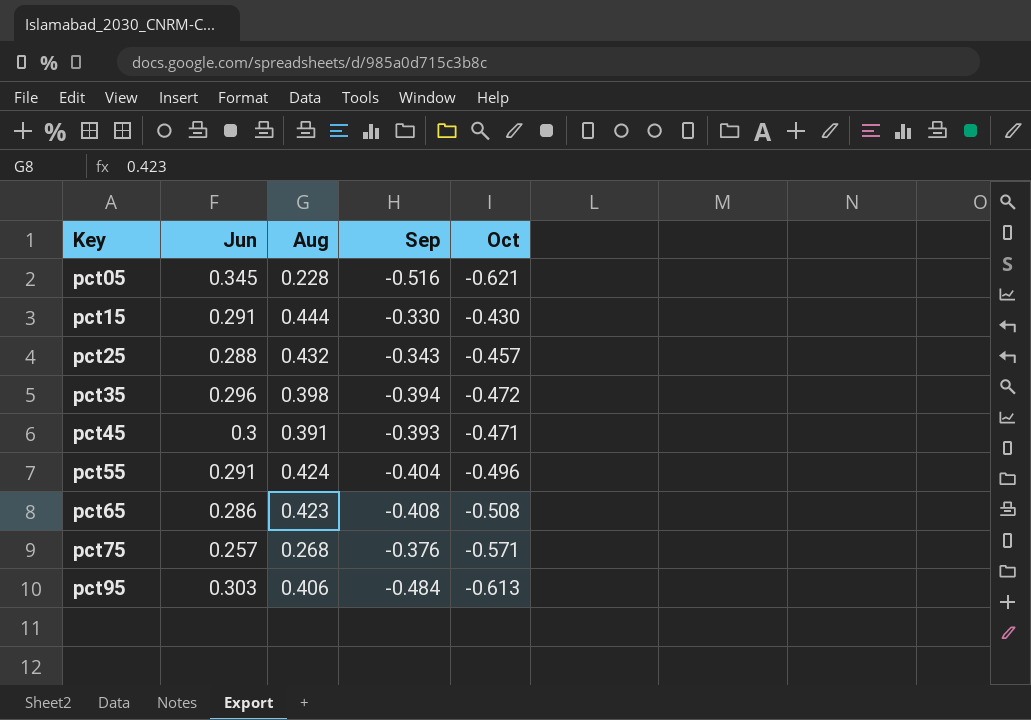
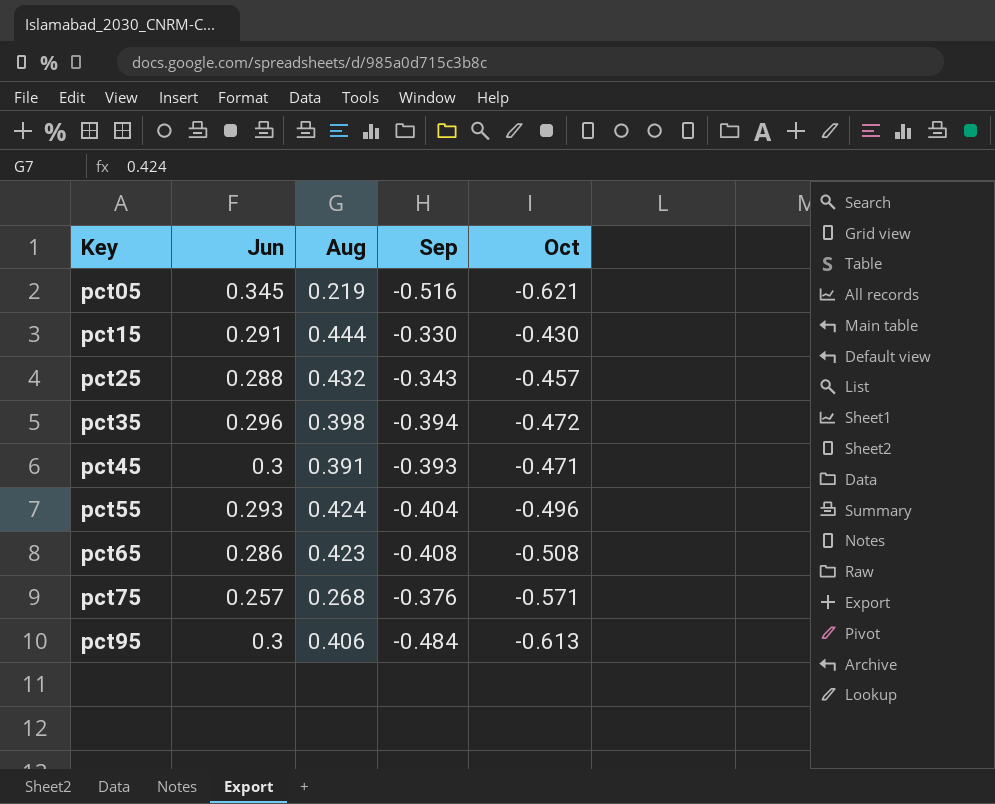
pct05 | Aug: 0.228 -> 0.219
pct55 | Jun: 0.291 -> 0.293
pct95 | Jun: 0.303 -> 0.3

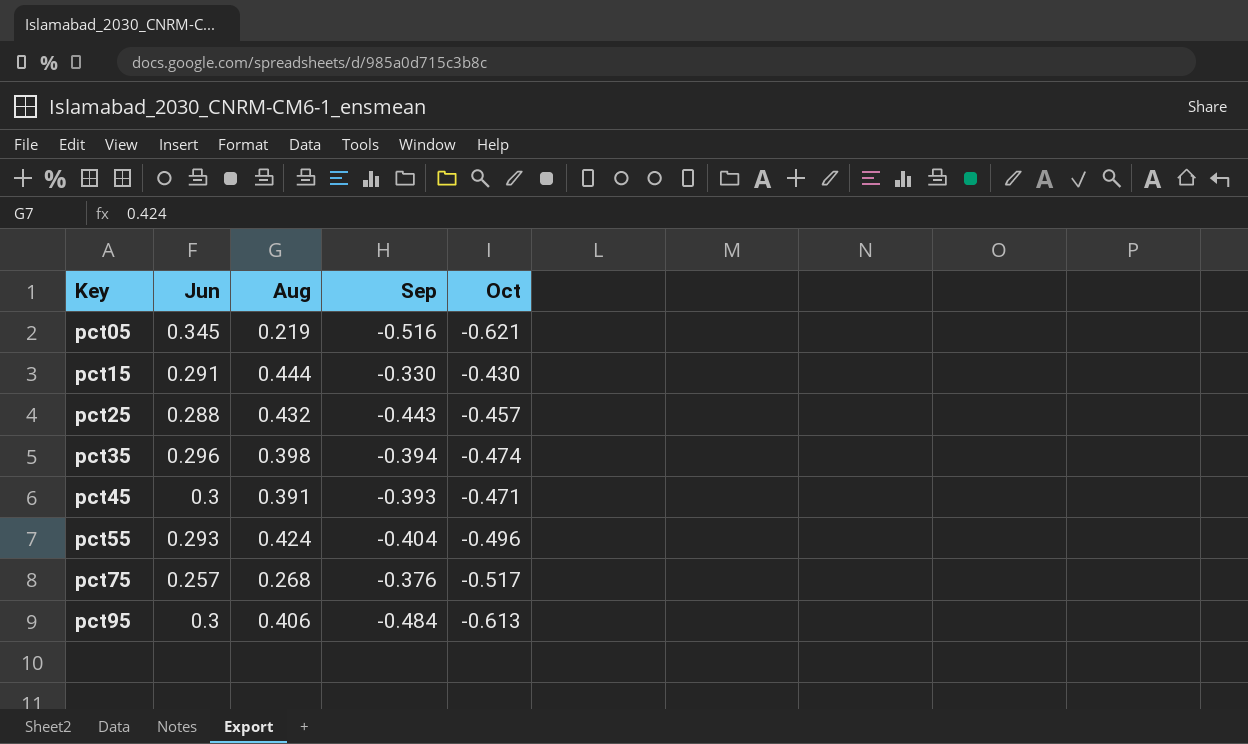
row pct65: 0.286 | 0.423 | -0.408 | -0.508 -> none
pct25 | Sep: -0.343 -> -0.443
pct35 | Oct: -0.472 -> -0.474
pct75 | Oct: -0.571 -> -0.517

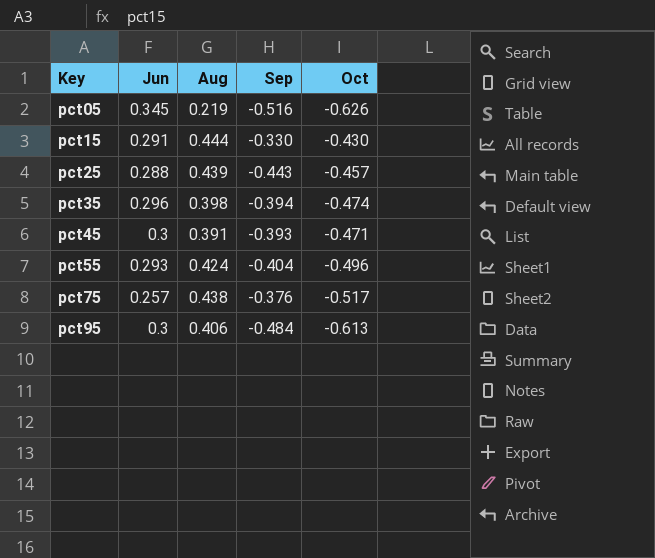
pct05 | Oct: -0.621 -> -0.626
pct25 | Aug: 0.432 -> 0.439
pct75 | Aug: 0.268 -> 0.438

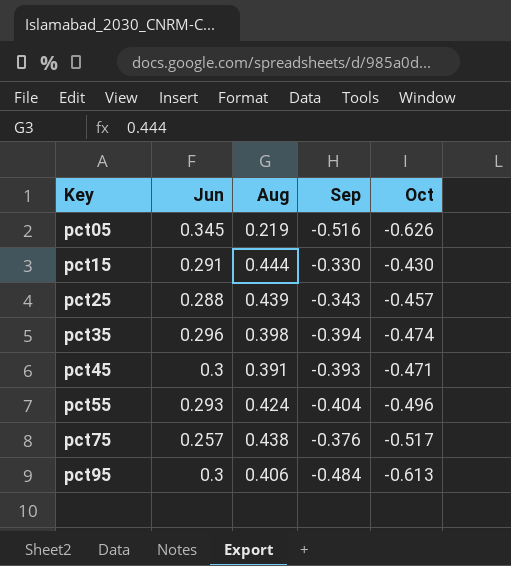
pct25 | Sep: -0.443 -> -0.343

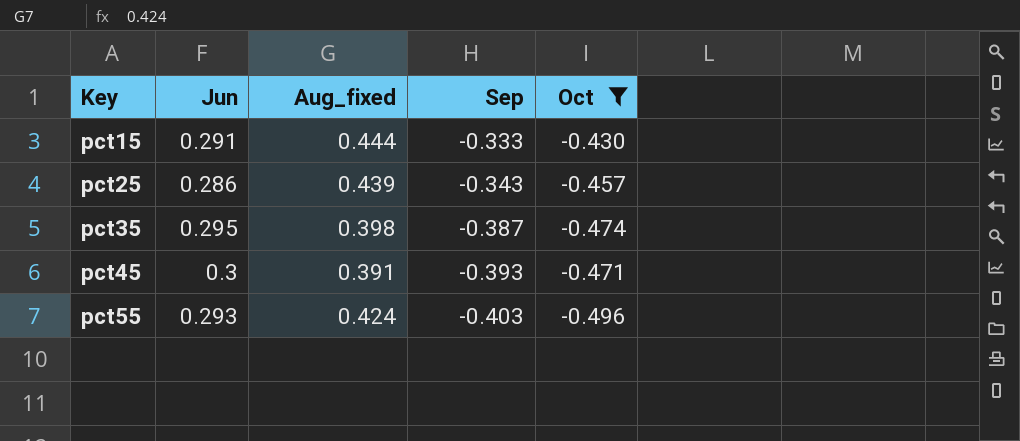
filter: none -> Oct >= -0.496
column name: Aug -> Aug_fixed
pct15 | Sep: -0.330 -> -0.333
pct25 | Jun: 0.288 -> 0.286
pct35 | Jun: 0.296 -> 0.295
pct35 | Sep: -0.394 -> -0.387
pct55 | Sep: -0.404 -> -0.403

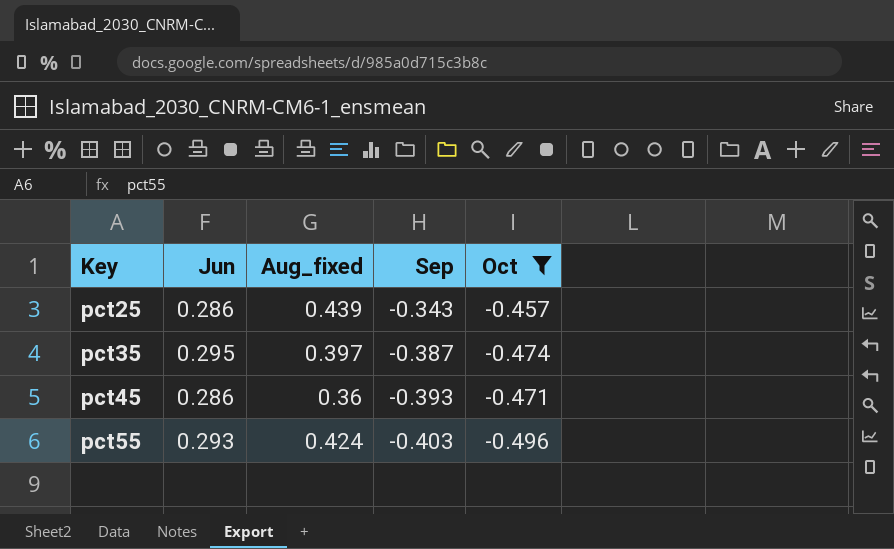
row pct15: 0.291 | 0.444 | -0.333 | -0.430 -> none
pct35 | Aug_fixed: 0.398 -> 0.397
pct45 | Jun: 0.3 -> 0.286
pct45 | Aug_fixed: 0.391 -> 0.36

